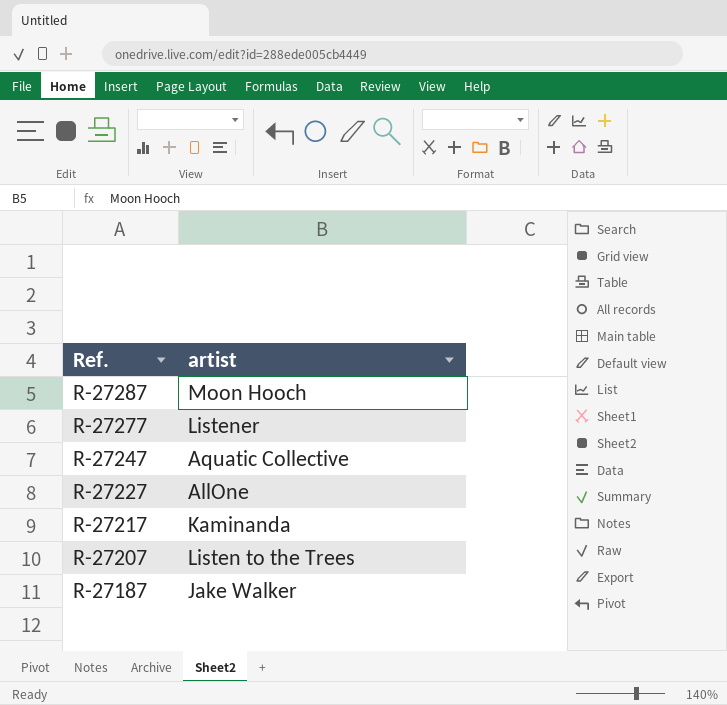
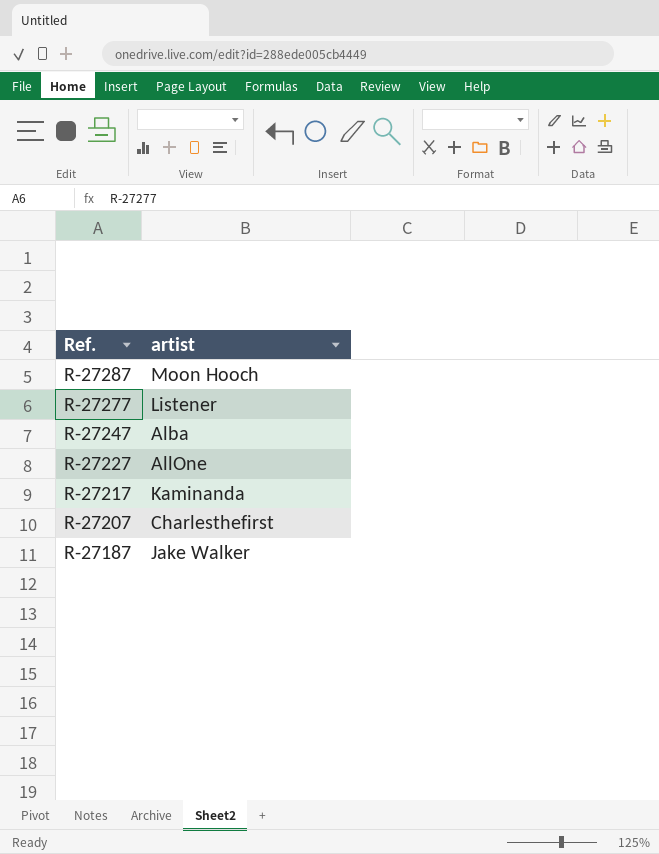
R-27247 | artist: Aquatic Collective -> Alba
R-27207 | artist: Listen to the Trees -> Charlesthefirst

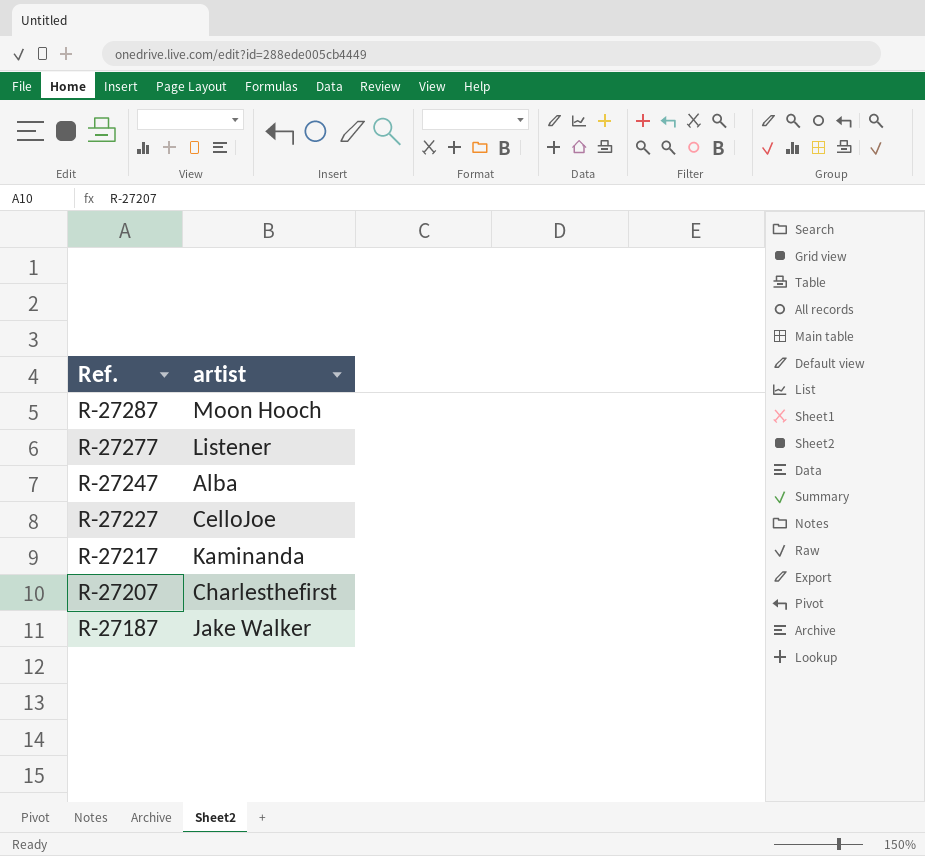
R-27227 | artist: AllOne -> CelloJoe

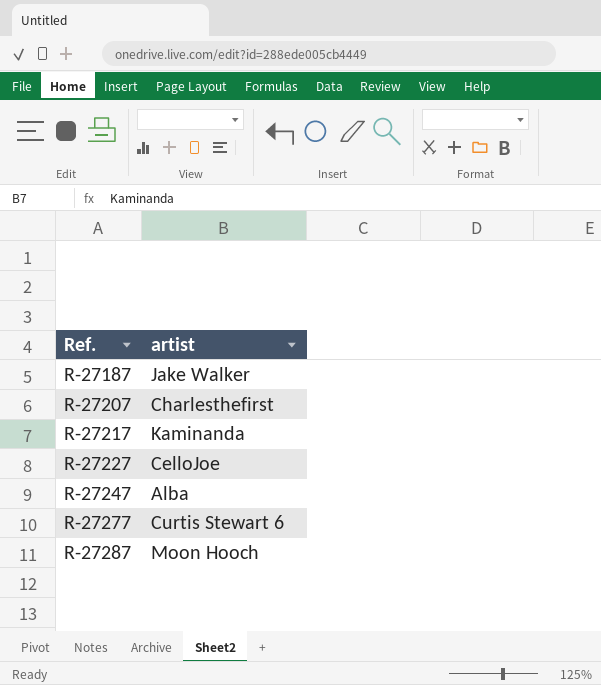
row order: Ref. descending -> Ref. ascending
R-27277 | artist: Listener -> Curtis Stewart 6

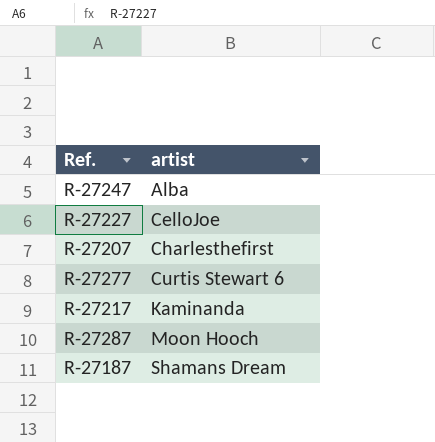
row order: Ref. ascending -> artist ascending
R-27187 | artist: Jake Walker -> Shamans Dream

